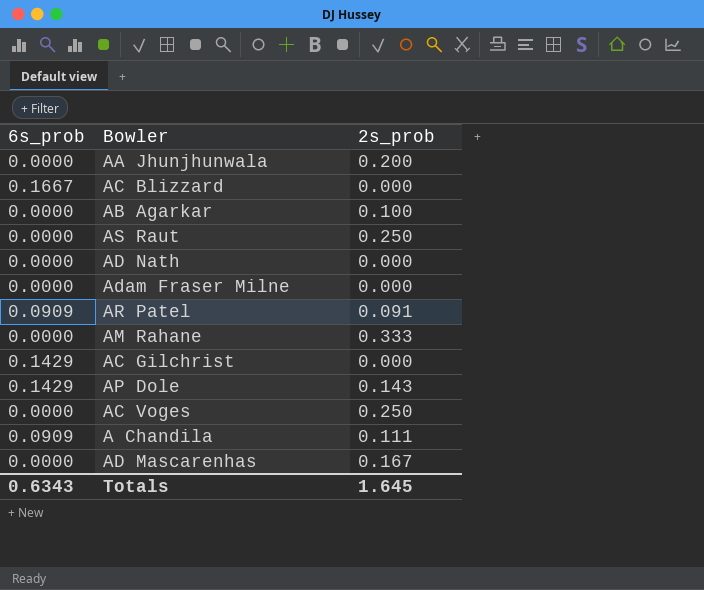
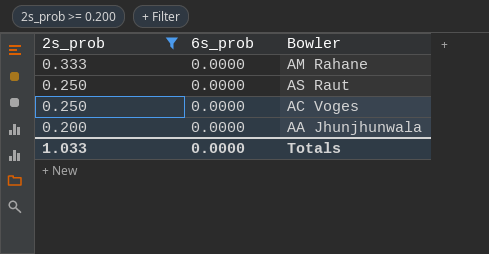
filter: none -> 2s_prob >= 0.200
row order: none -> 2s_prob descending
column 2s_prob | position: 3 -> 1
Totals | 2s_prob: 1.645 -> 1.033
Totals | 6s_prob: 0.6343 -> 0.0000

